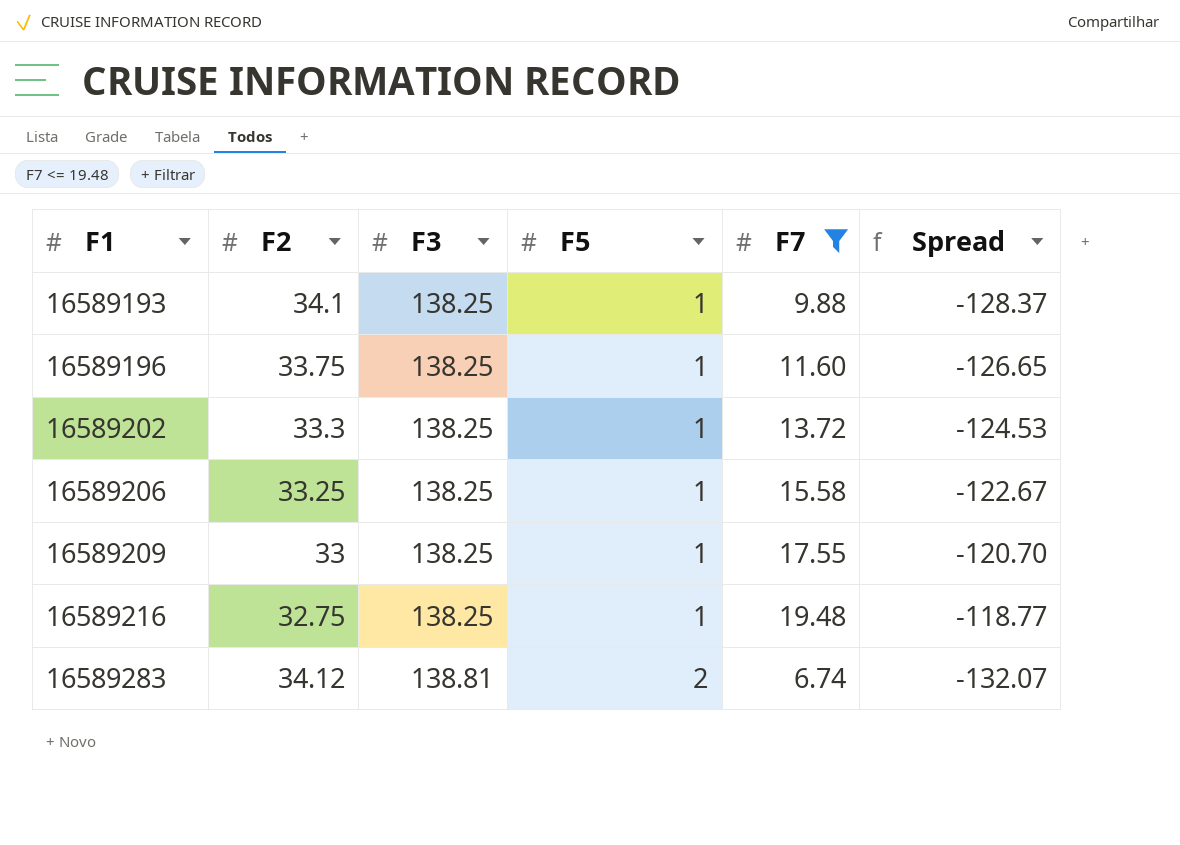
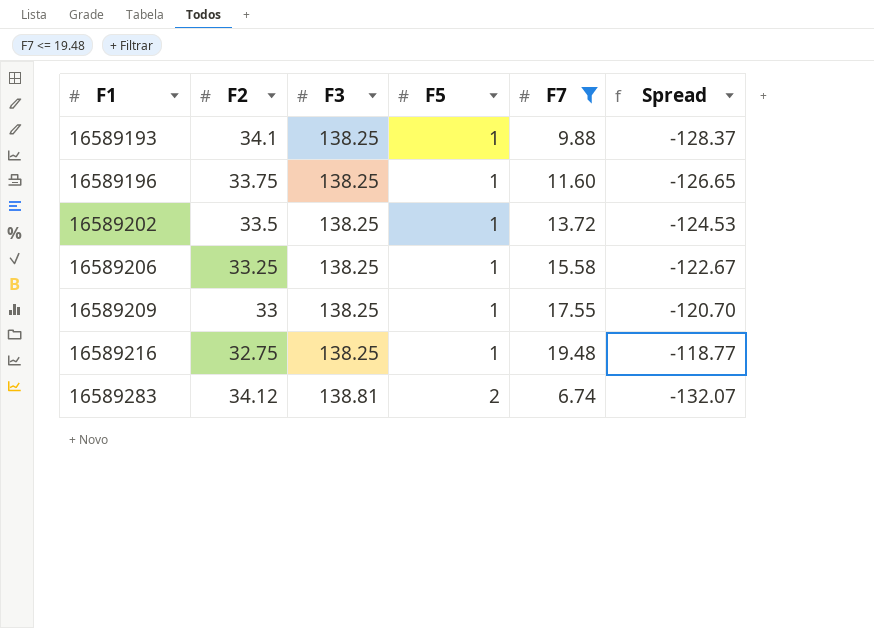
16589202 | F2: 33.3 -> 33.5

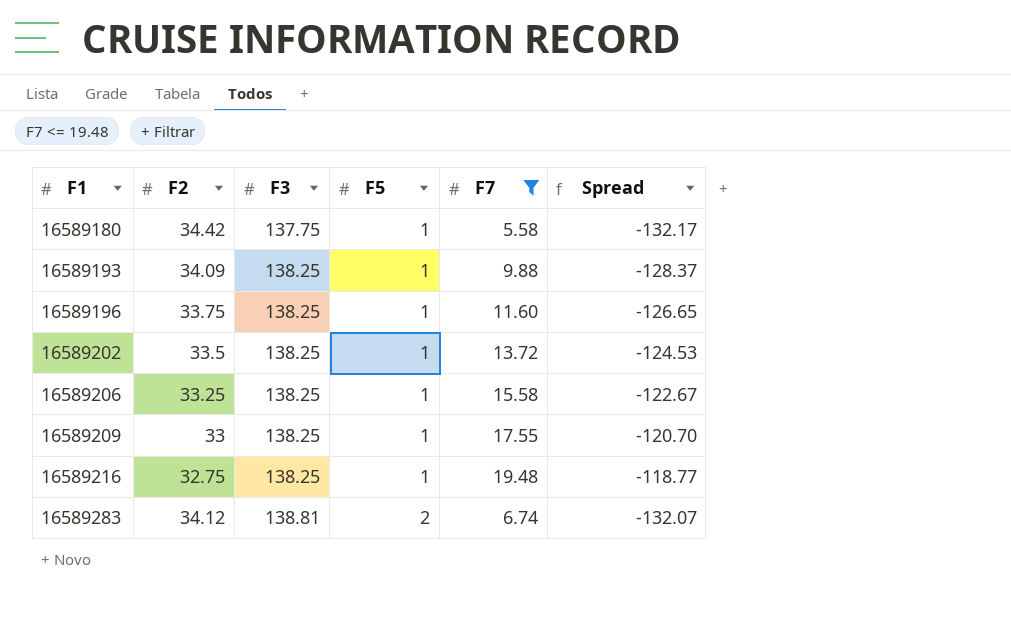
row 16589180: none -> 34.42 | 137.75 | 1 | 5.58 | -132.17
16589193 | F2: 34.1 -> 34.09

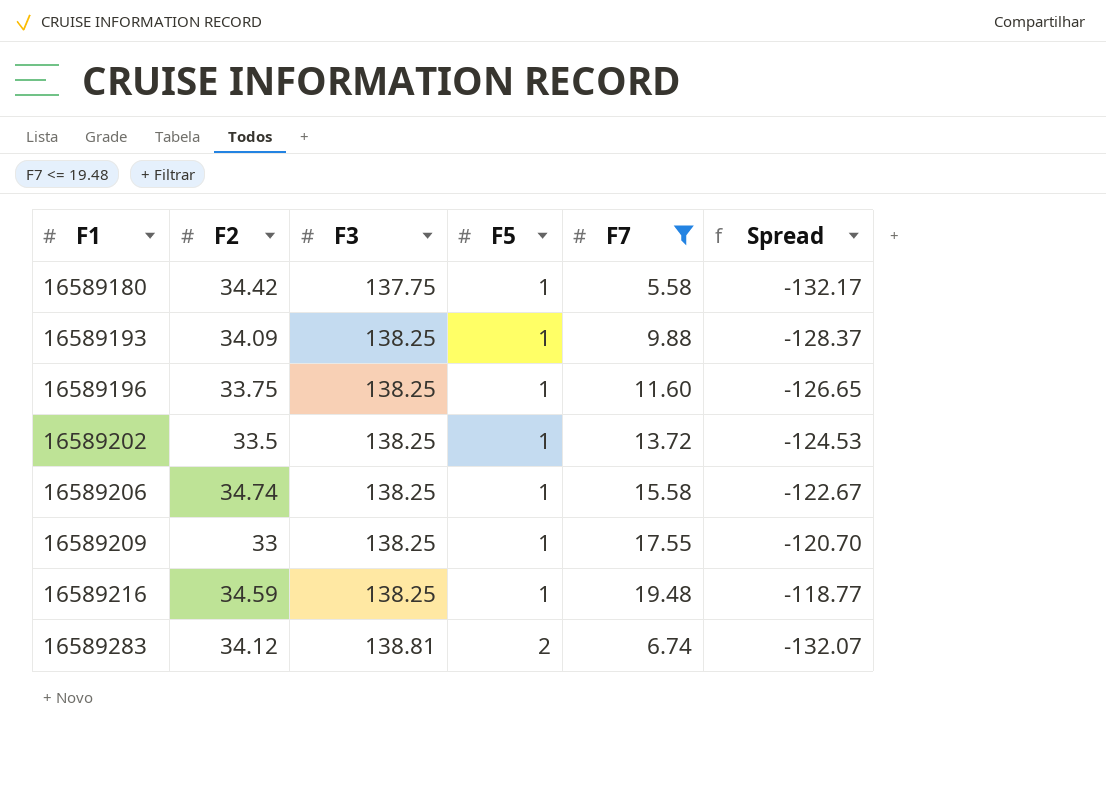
16589206 | F2: 33.25 -> 34.74
16589216 | F2: 32.75 -> 34.59

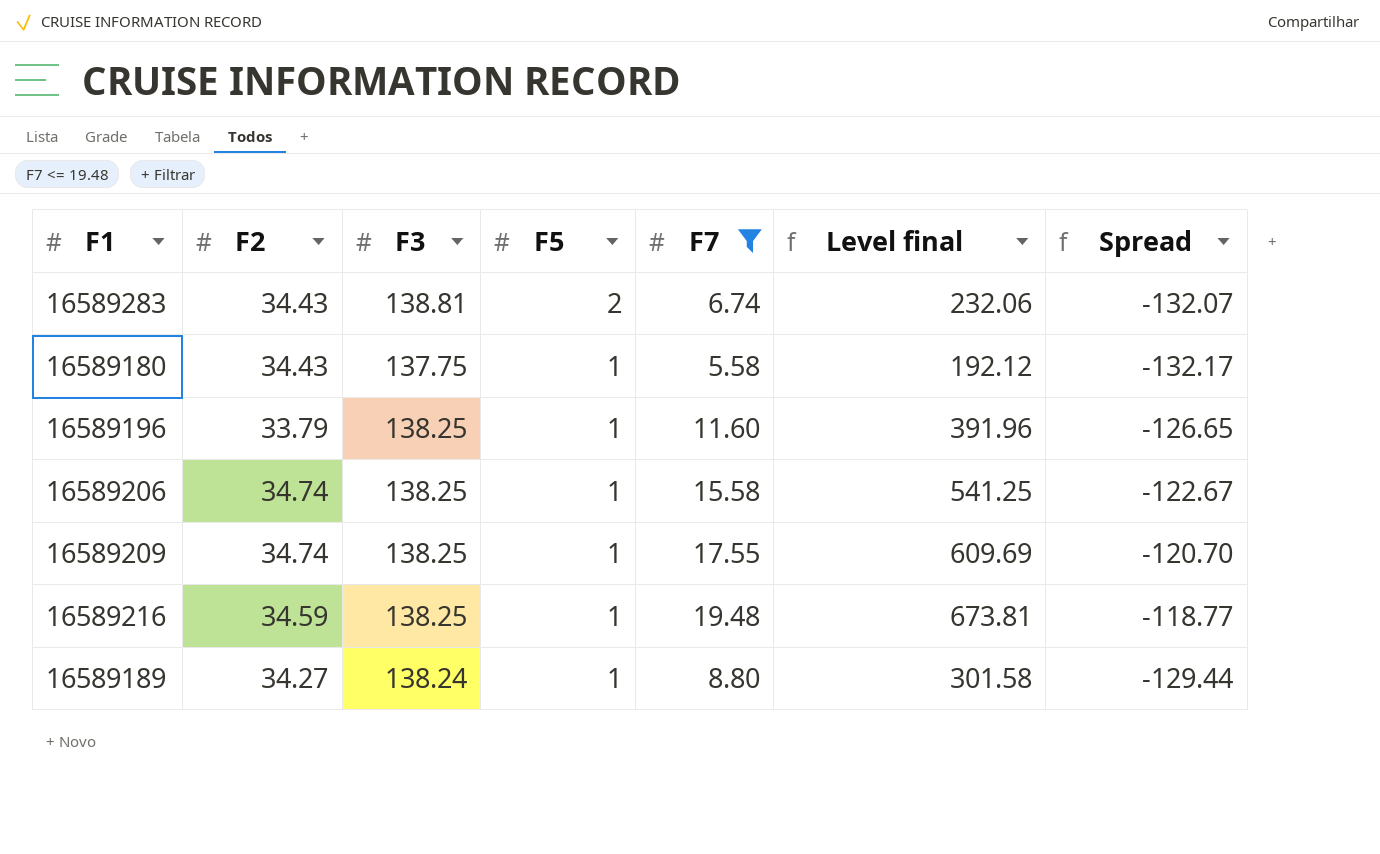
row order: F1 ascending -> F5 descending
column Level final | formula: none -> [F2] * [F7]
row 16589193: 34.09 | 138.25 | 1 | 9.88 | -128.37 -> none
row 16589202: 33.5 | 138.25 | 1 | 13.72 | -124.53 -> none
16589283 | F2: 34.12 -> 34.43
16589180 | F2: 34.42 -> 34.43
16589196 | F2: 33.75 -> 33.79
16589209 | F2: 33 -> 34.74
row 16589189: none -> 34.27 | 138.24 | 1 | 8.80 | 301.58 | -129.44

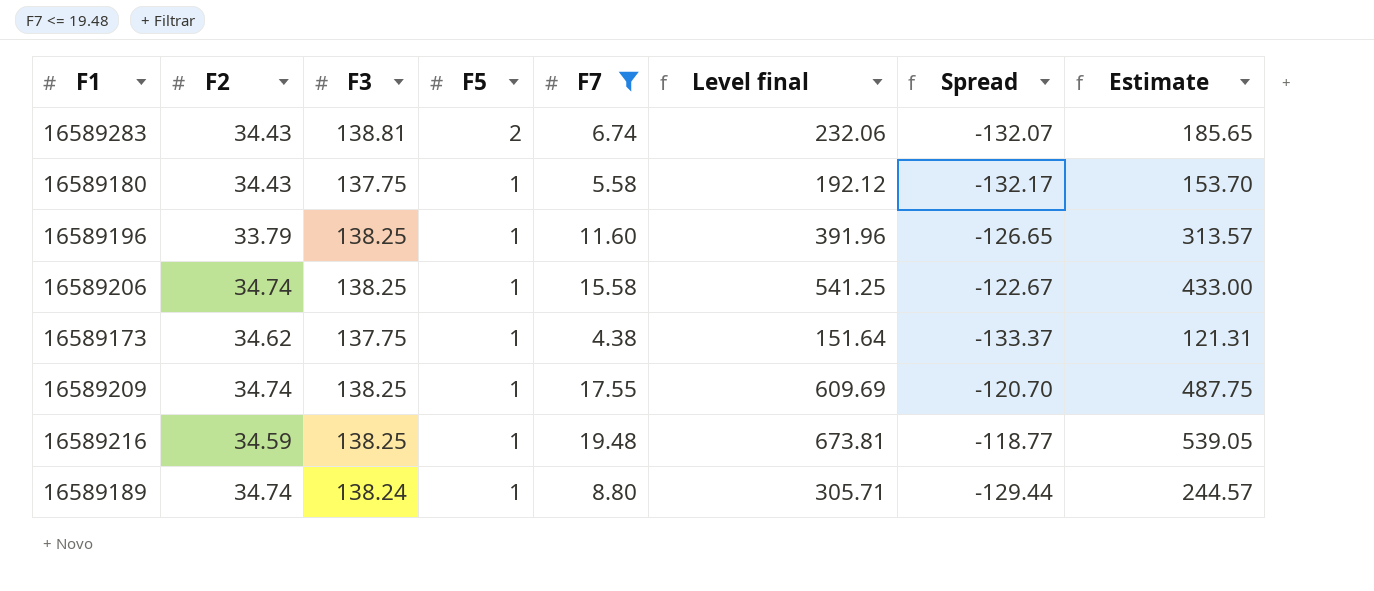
column Estimate | formula: none -> [Level final] * 0.8
row 16589173: none -> 34.62 | 137.75 | 1 | 4.38 | 151.64 | -133.37 | 121.31
16589189 | F2: 34.27 -> 34.74
16589189 | Level final: 301.58 -> 305.71

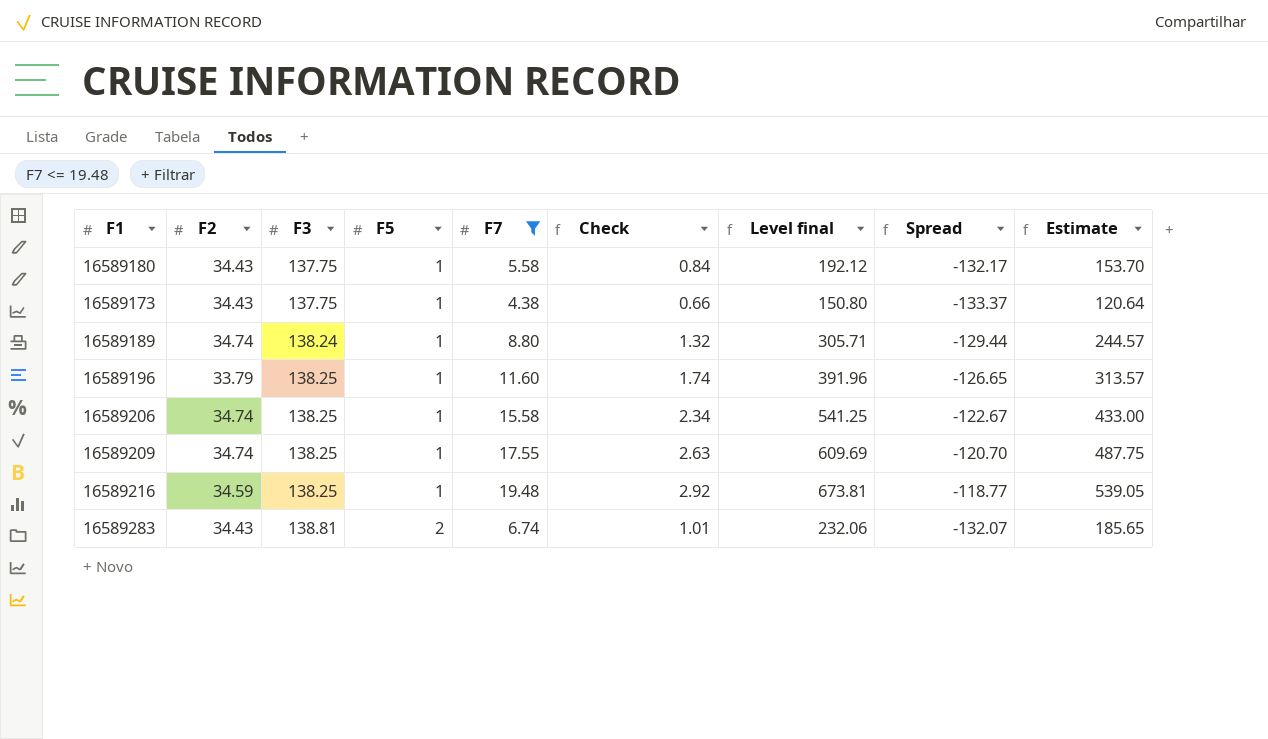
row order: F5 descending -> F3 ascending
column Check | formula: none -> [F7] * 0.15
16589173 | F2: 34.62 -> 34.43
16589173 | Level final: 151.64 -> 150.80
16589173 | Estimate: 121.31 -> 120.64

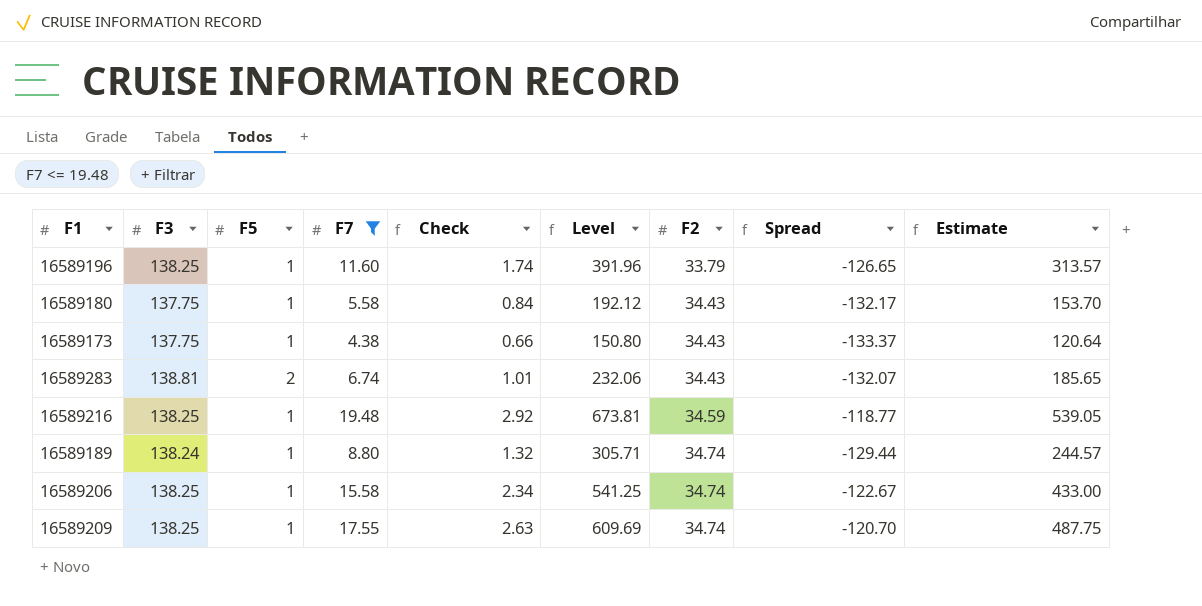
row order: F3 ascending -> F2 ascending
column name: Level final -> Level
column F2 | position: 2 -> 7

